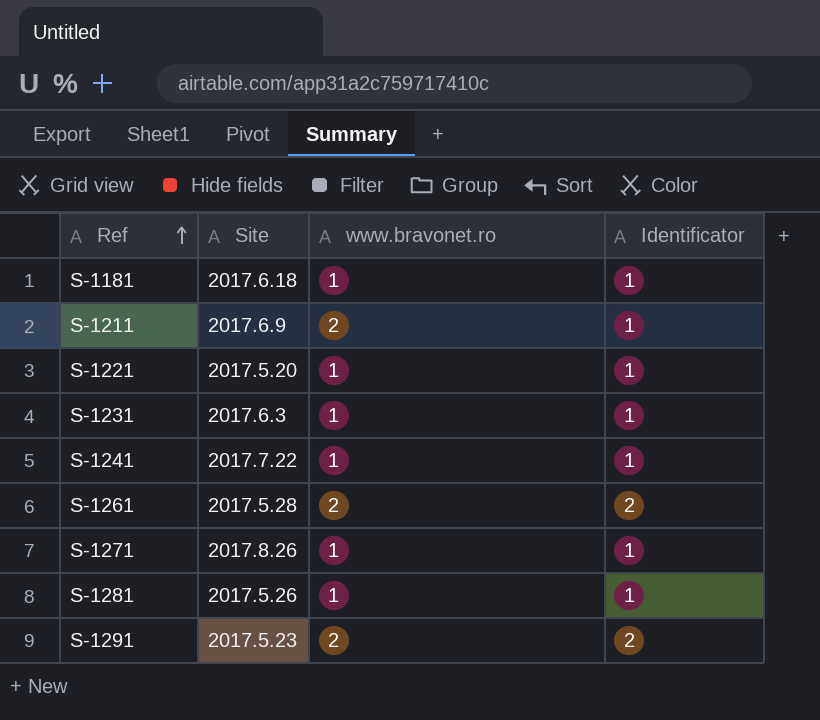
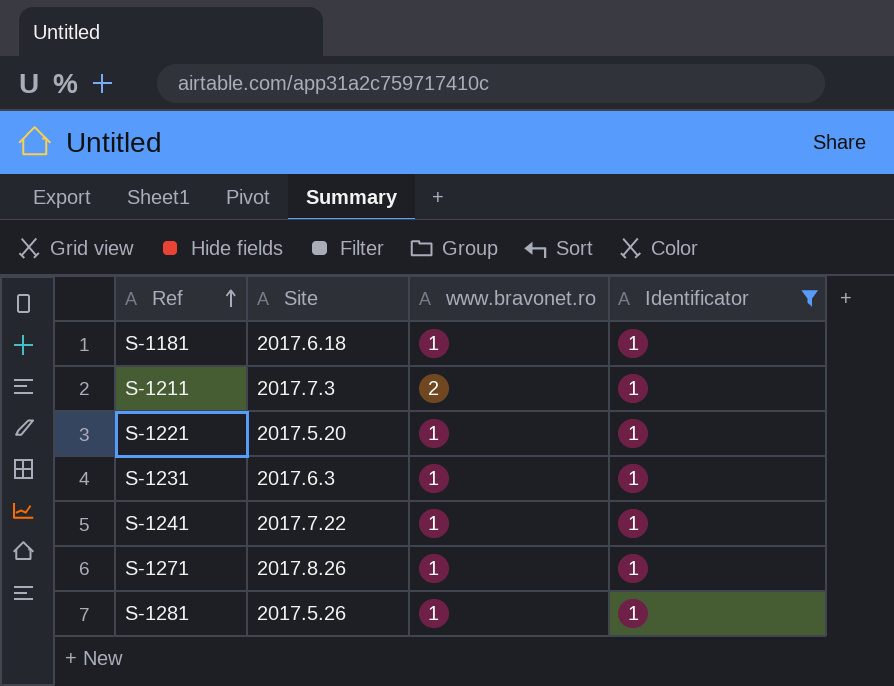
filter: none -> Identificator = 1
S-1211 | Site: 2017.6.9 -> 2017.7.3

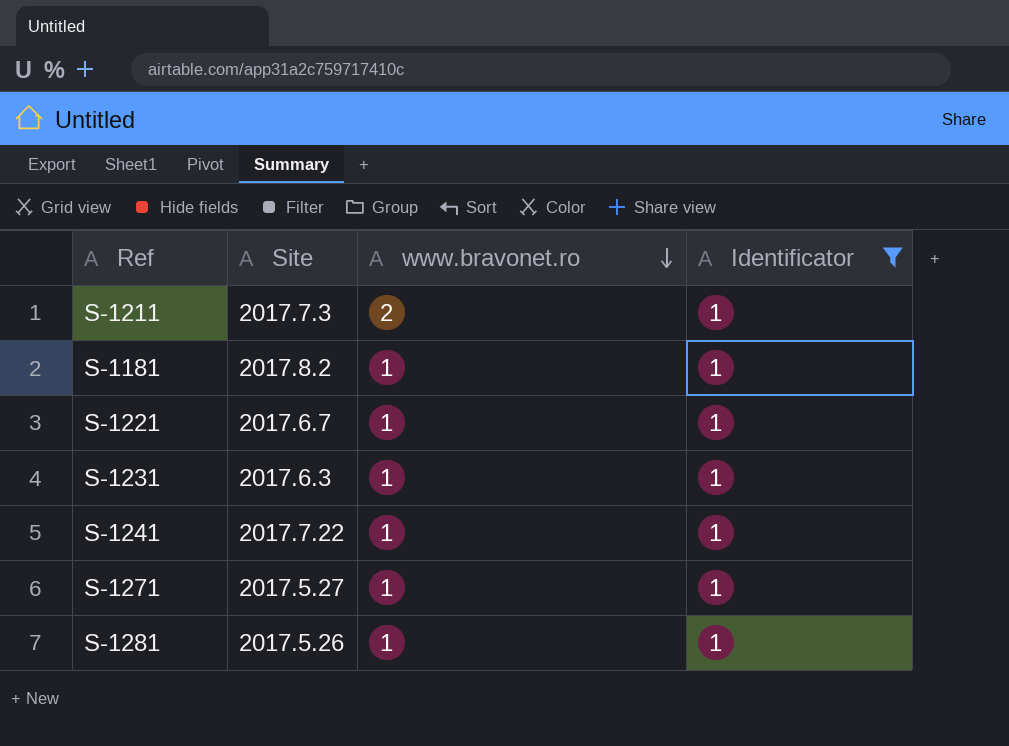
row order: Ref ascending -> www.bravonet.ro descending
S-1181 | Site: 2017.6.18 -> 2017.8.2
S-1221 | Site: 2017.5.20 -> 2017.6.7
S-1271 | Site: 2017.8.26 -> 2017.5.27

